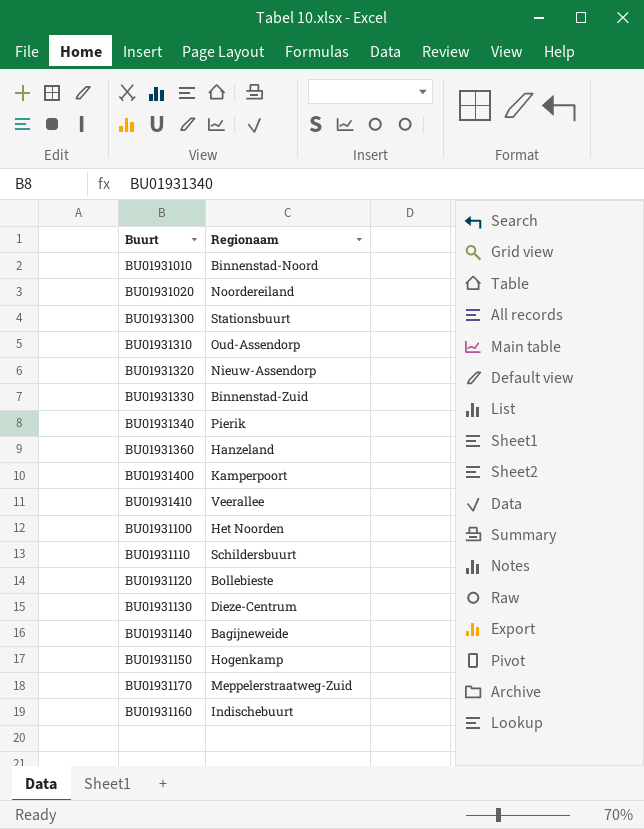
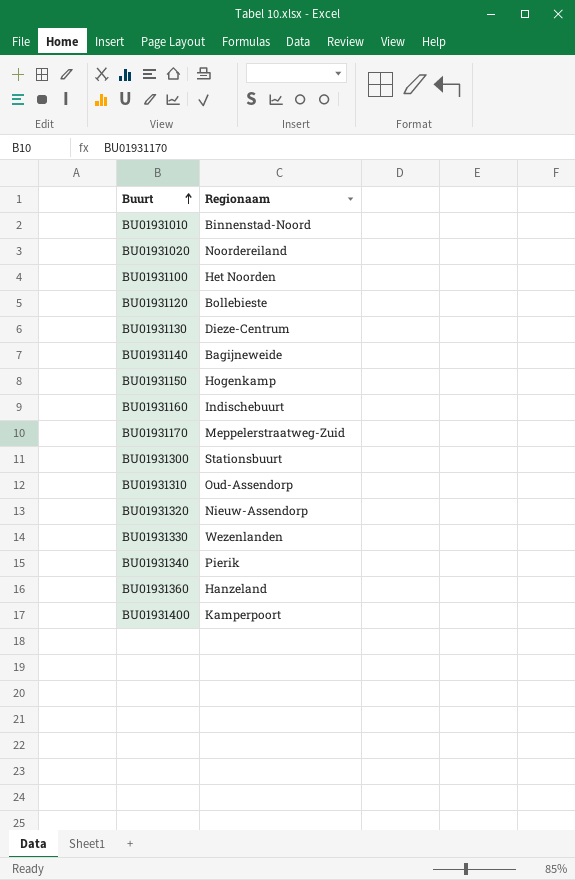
row order: none -> Buurt ascending
row BU01931410: Veerallee -> none
row BU01931110: Schildersbuurt -> none
BU01931330 | Regionaam: Binnenstad-Zuid -> Wezenlanden

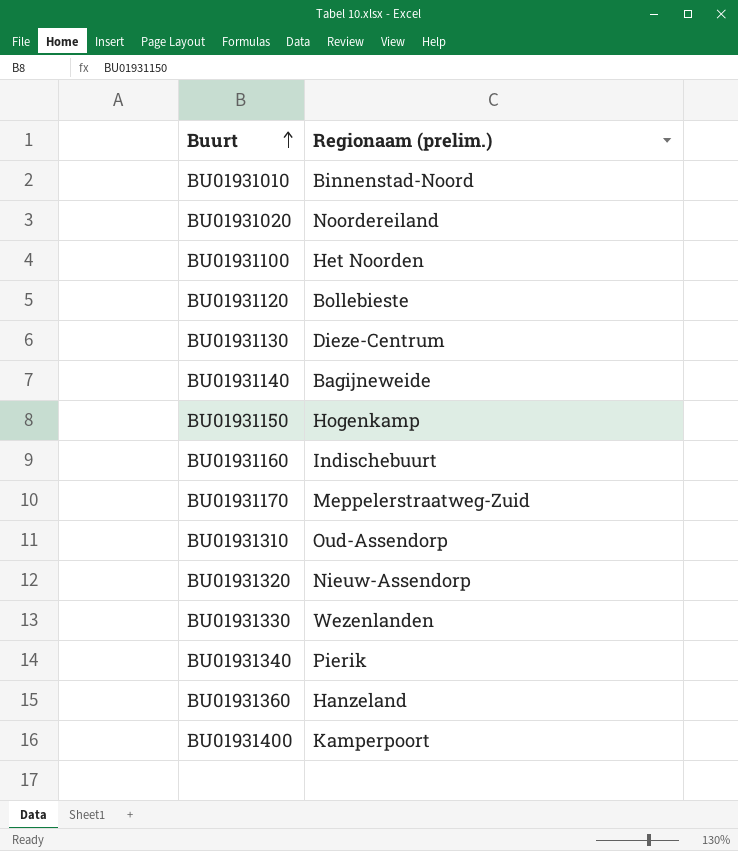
column name: Regionaam -> Regionaam (prelim.)
row BU01931300: Stationsbuurt -> none

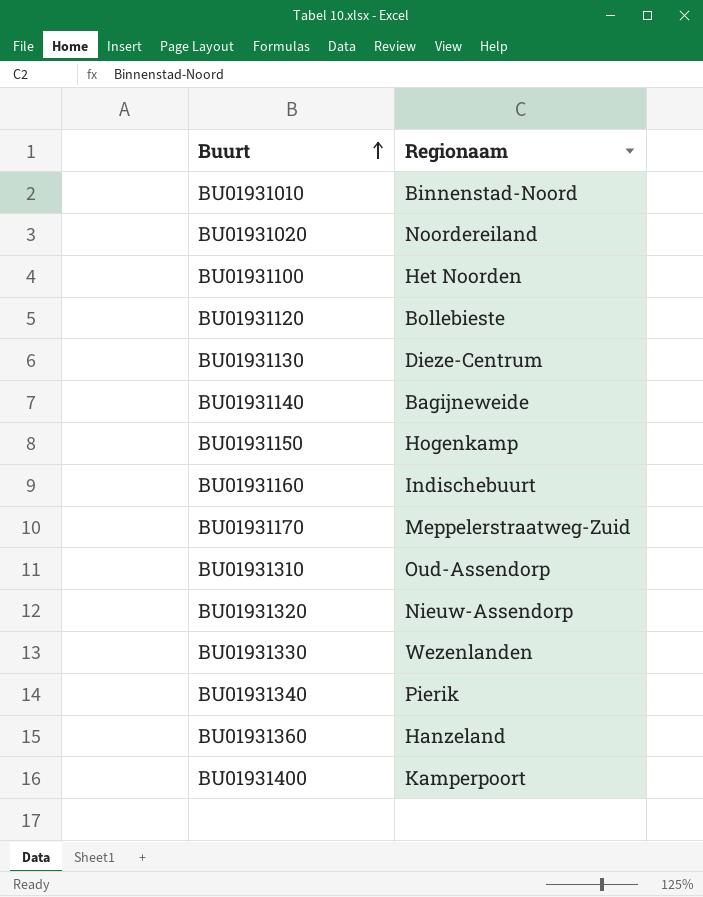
column name: Regionaam (prelim.) -> Regionaam

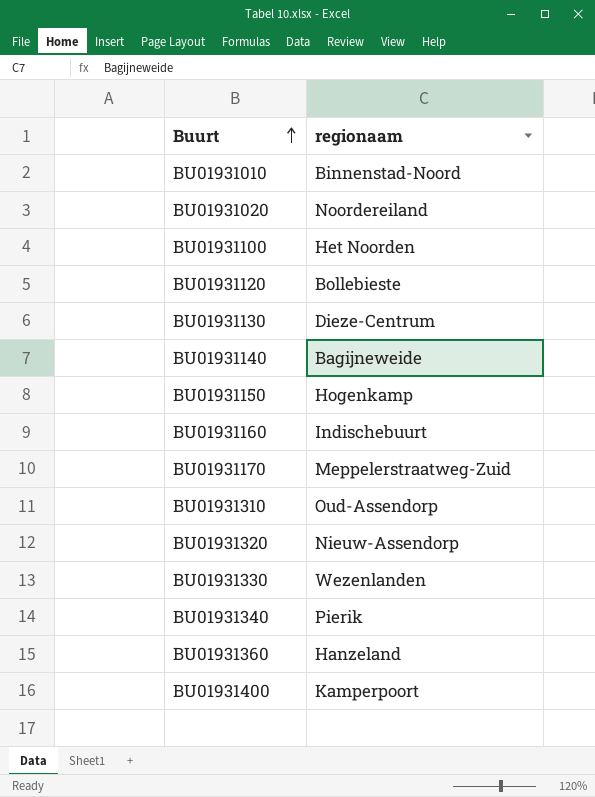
column name: Regionaam -> regionaam

